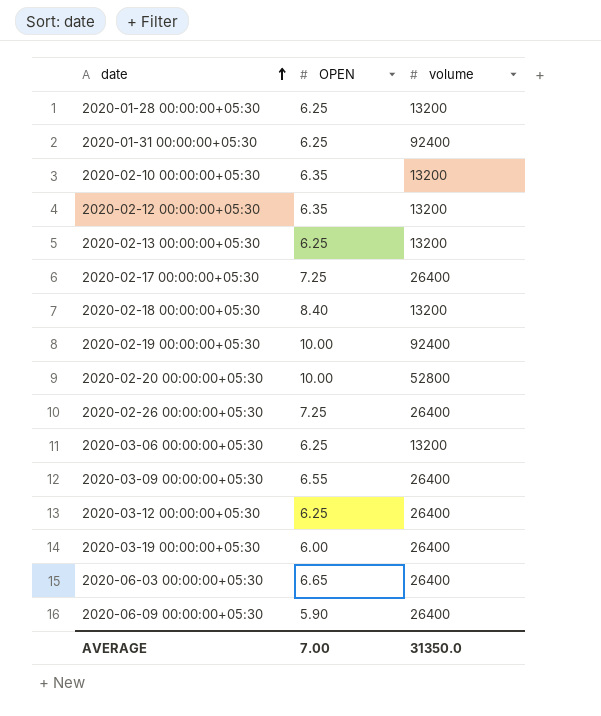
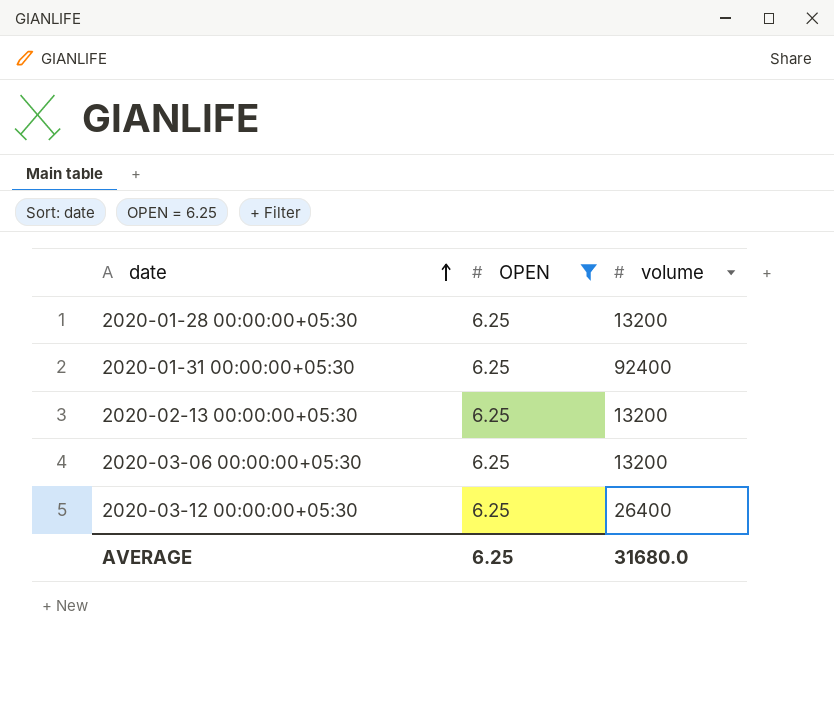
filter: none -> OPEN = 6.25
AVERAGE | OPEN: 7.00 -> 6.25
AVERAGE | volume: 31350.0 -> 31680.0

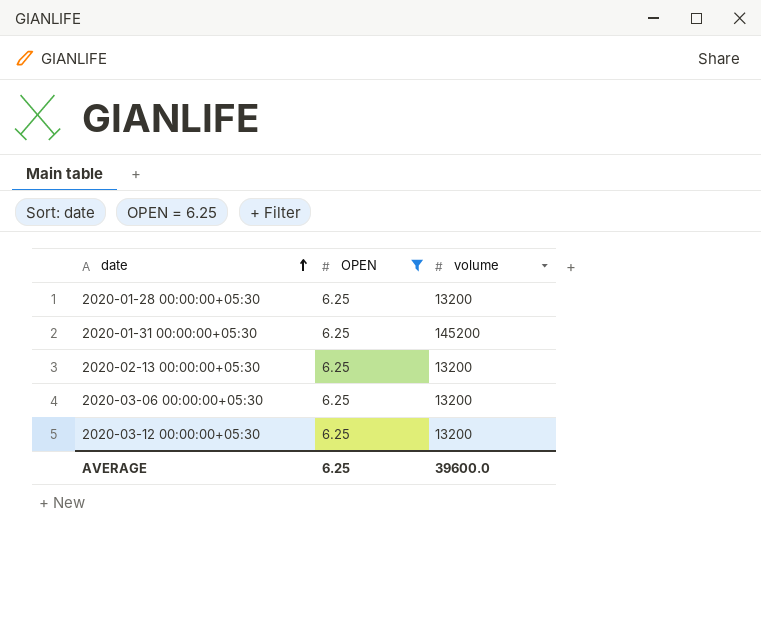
2020-01-31 00:00:00+05:30 | volume: 92400 -> 145200
2020-03-12 00:00:00+05:30 | volume: 26400 -> 13200
AVERAGE | volume: 31680.0 -> 39600.0

